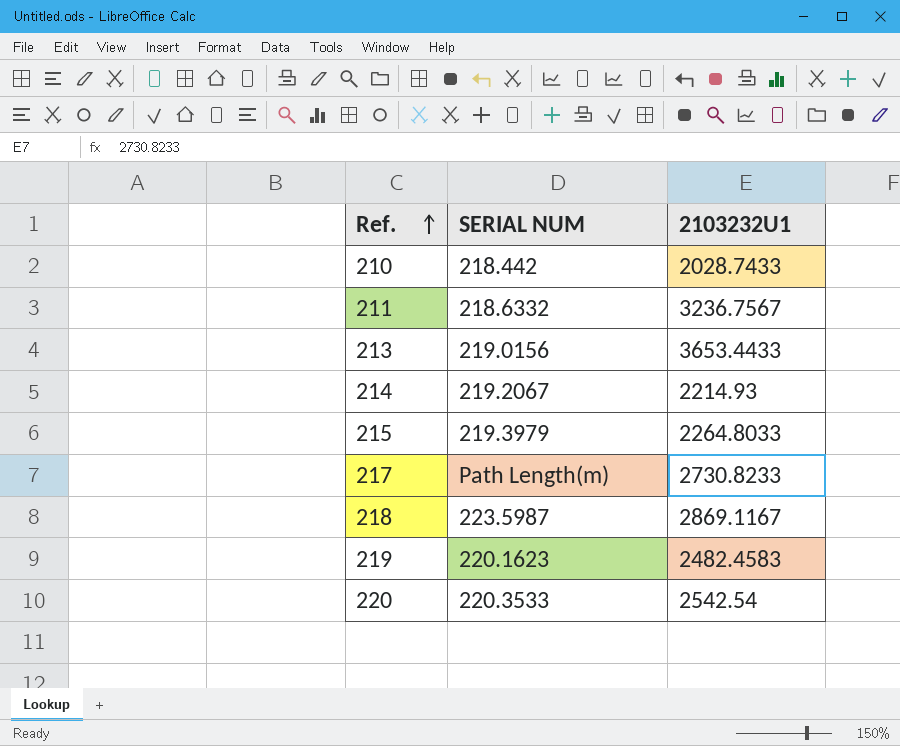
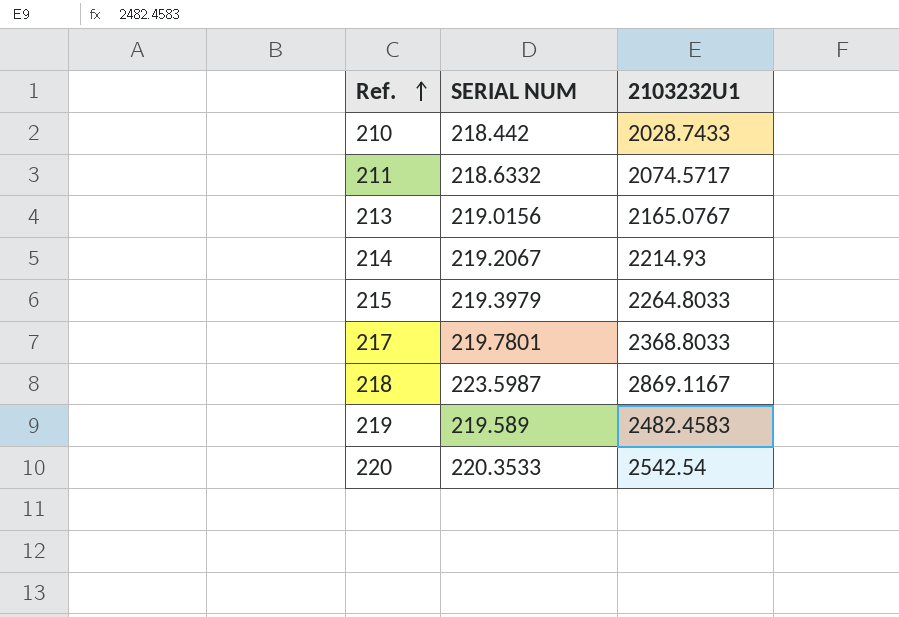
211 | 2103232U1: 3236.7567 -> 2074.5717
213 | 2103232U1: 3653.4433 -> 2165.0767
217 | SERIAL NUM: Path Length(m) -> 219.7801
217 | 2103232U1: 2730.8233 -> 2368.8033
219 | SERIAL NUM: 220.1623 -> 219.589

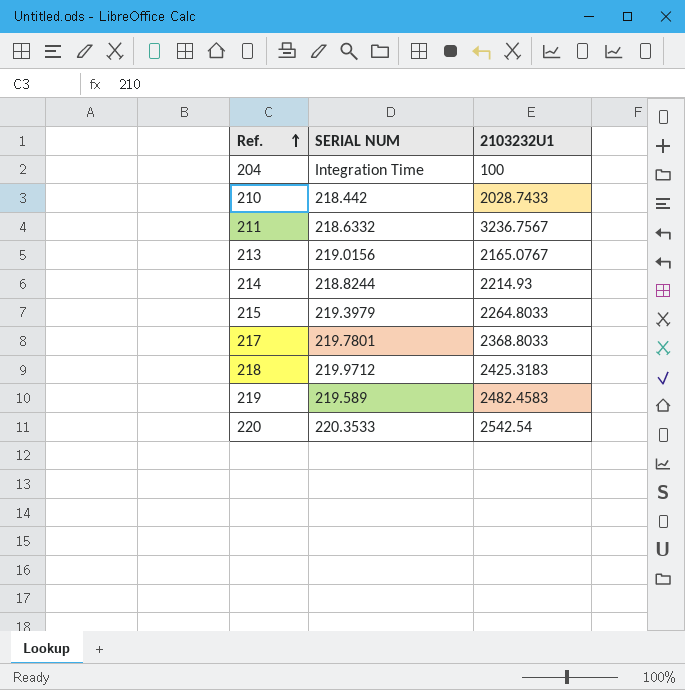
row 204: none -> Integration Time | 100
211 | 2103232U1: 2074.5717 -> 3236.7567
214 | SERIAL NUM: 219.2067 -> 218.8244
218 | SERIAL NUM: 223.5987 -> 219.9712
218 | 2103232U1: 2869.1167 -> 2425.3183

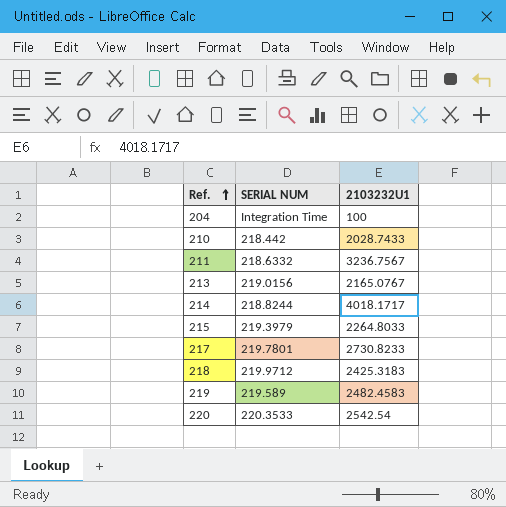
214 | 2103232U1: 2214.93 -> 4018.1717
217 | 2103232U1: 2368.8033 -> 2730.8233

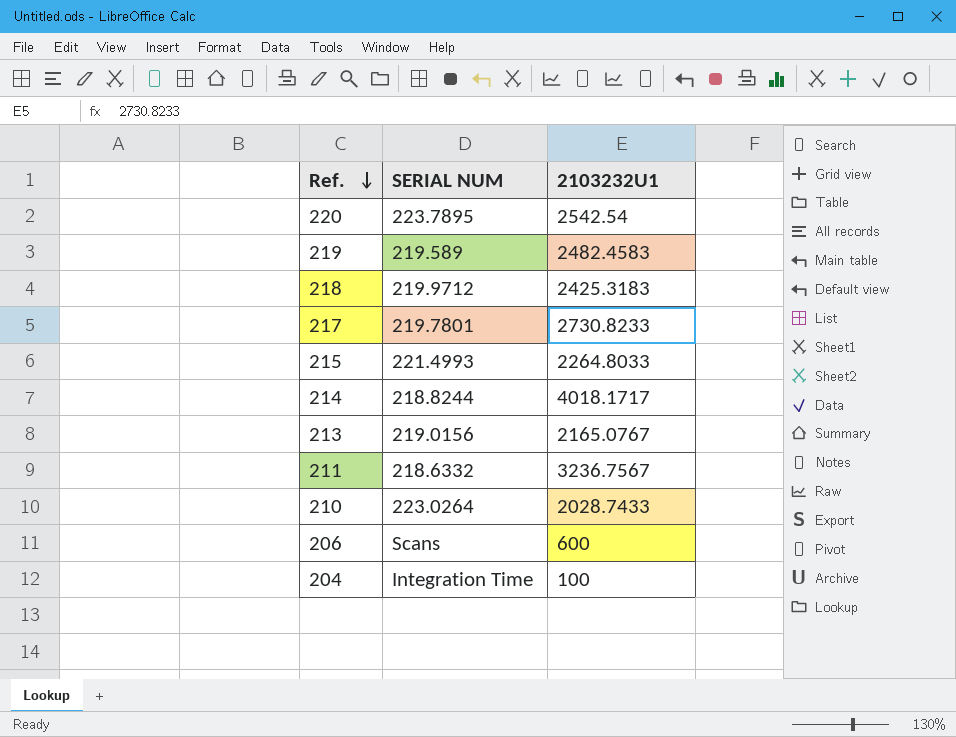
row order: Ref. ascending -> Ref. descending
220 | SERIAL NUM: 220.3533 -> 223.7895
215 | SERIAL NUM: 219.3979 -> 221.4993
210 | SERIAL NUM: 218.442 -> 223.0264
row 206: none -> Scans | 600

